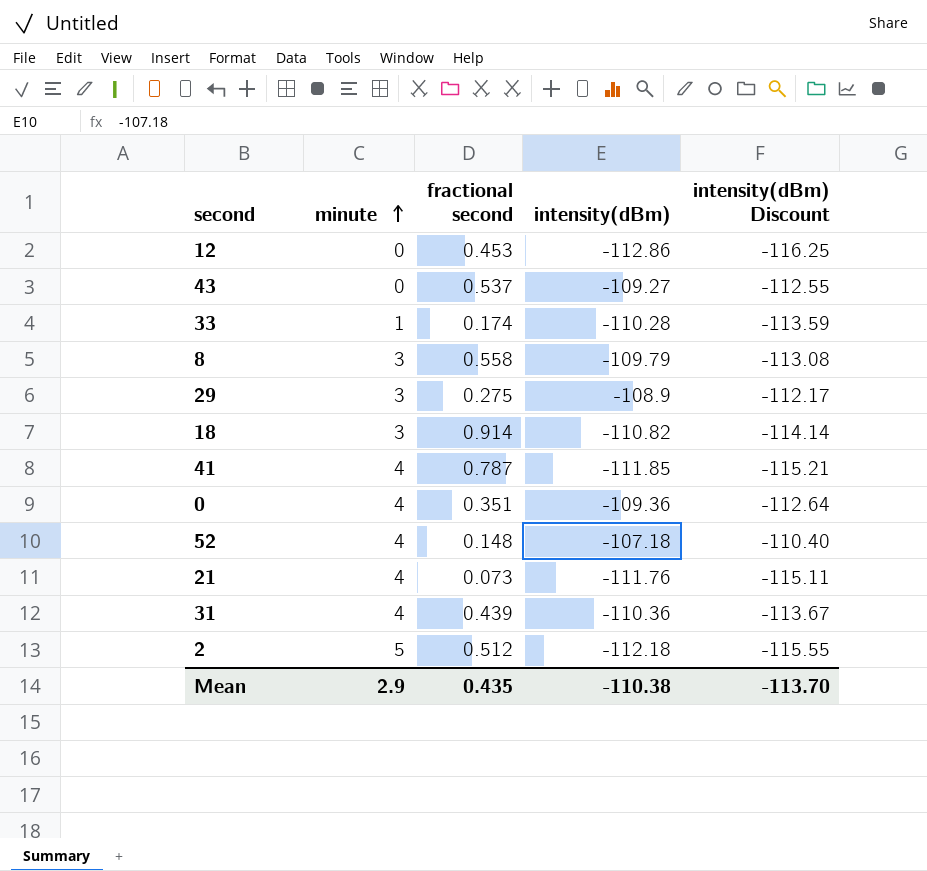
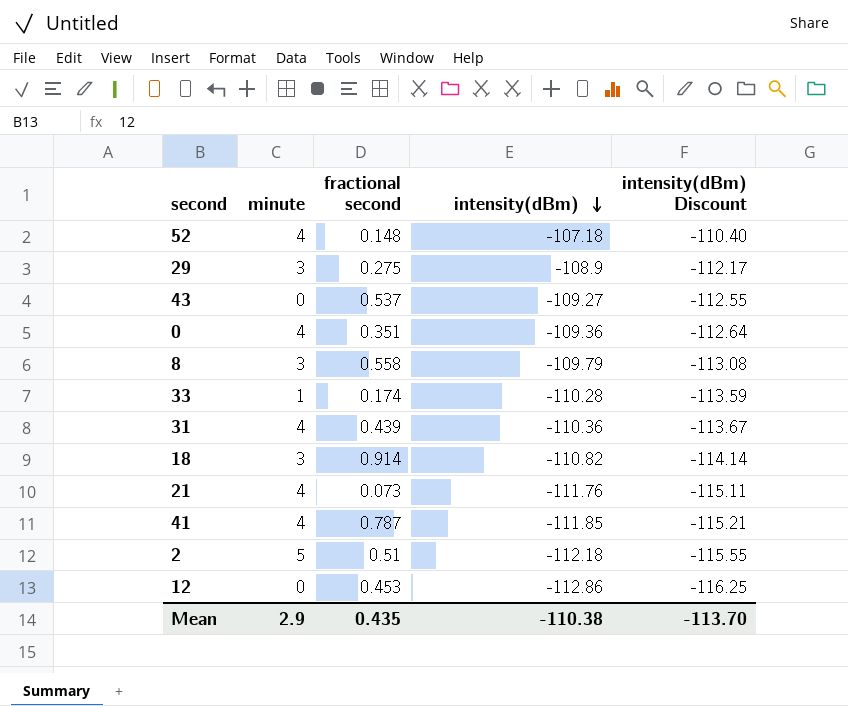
row order: minute ascending -> intensity(dBm) descending
2 | fractional second: 0.512 -> 0.51

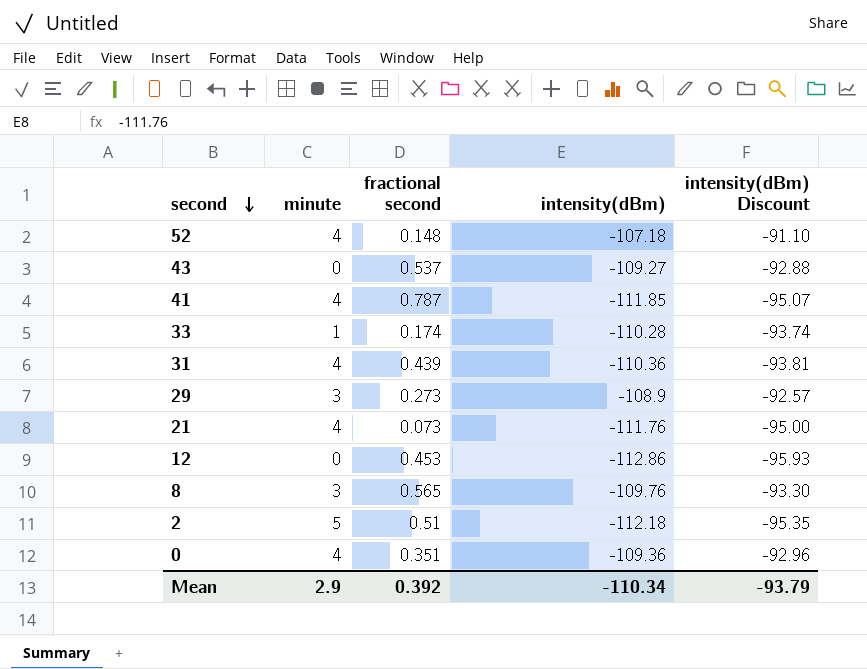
row order: intensity(dBm) descending -> second descending
column intensity(dBm) Discount | formula: [intensity(dBm)] * 1.03 -> [intensity(dBm)] * 0.85
row 18: 3 | 0.914 | -110.82 | -114.14 -> none
29 | fractional second: 0.275 -> 0.273
8 | fractional second: 0.558 -> 0.565
8 | intensity(dBm): -109.79 -> -109.76
Mean | fractional second: 0.435 -> 0.392
Mean | intensity(dBm): -110.38 -> -110.34
Mean | intensity(dBm) Discount: -113.70 -> -93.79

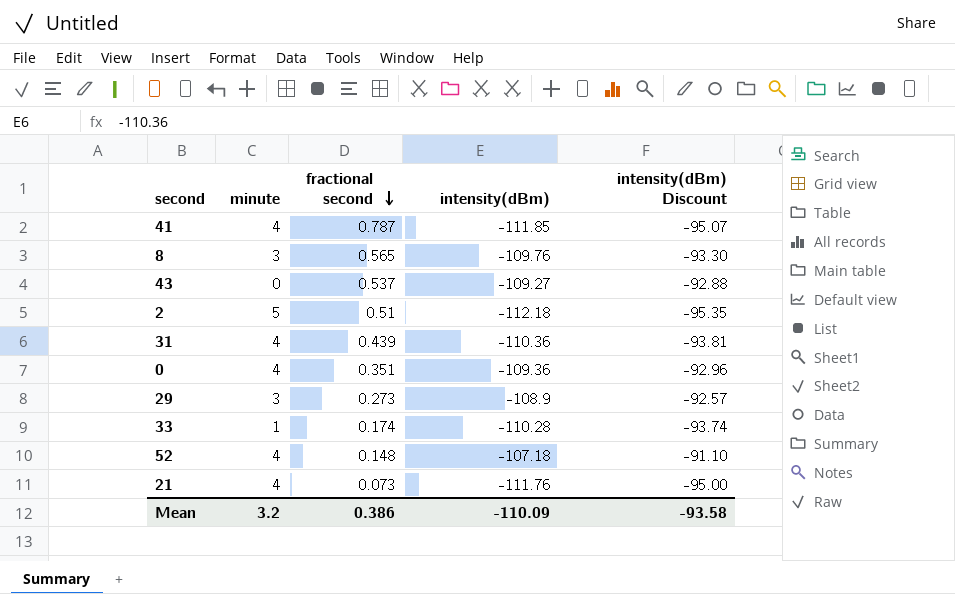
row order: second descending -> fractional second descending
row 12: 0 | 0.453 | -112.86 | -95.93 -> none
Mean | minute: 2.9 -> 3.2
Mean | fractional second: 0.392 -> 0.386
Mean | intensity(dBm): -110.34 -> -110.09
Mean | intensity(dBm) Discount: -93.79 -> -93.58

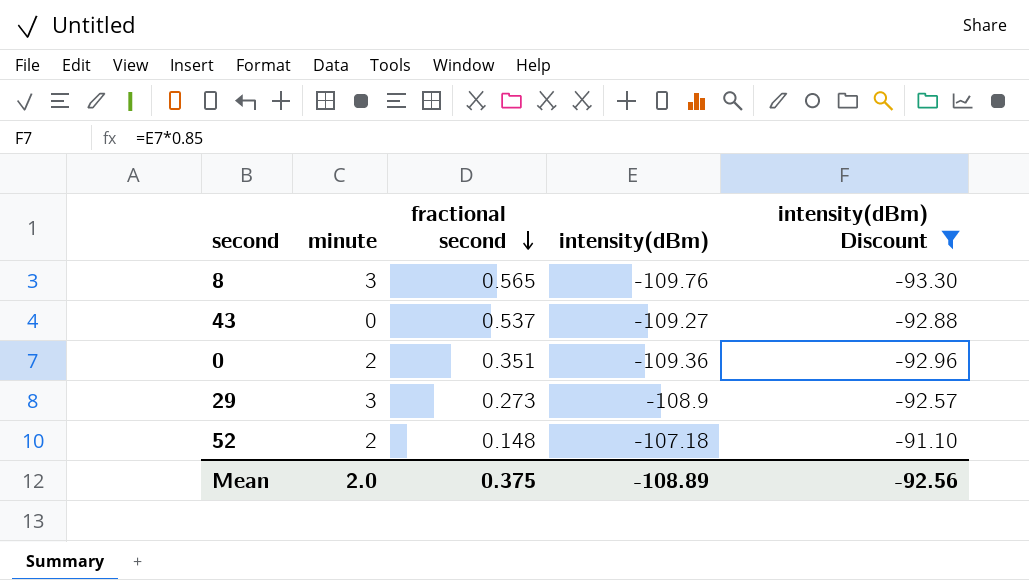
filter: none -> intensity(dBm) Discount >= -93.30
0 | minute: 4 -> 2
52 | minute: 4 -> 2
Mean | minute: 3.2 -> 2.0
Mean | fractional second: 0.386 -> 0.375
Mean | intensity(dBm): -110.09 -> -108.89
Mean | intensity(dBm) Discount: -93.58 -> -92.56

